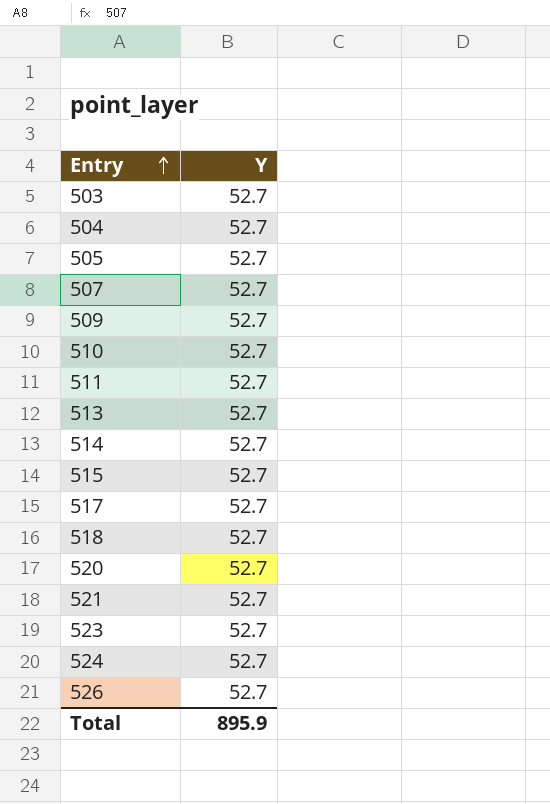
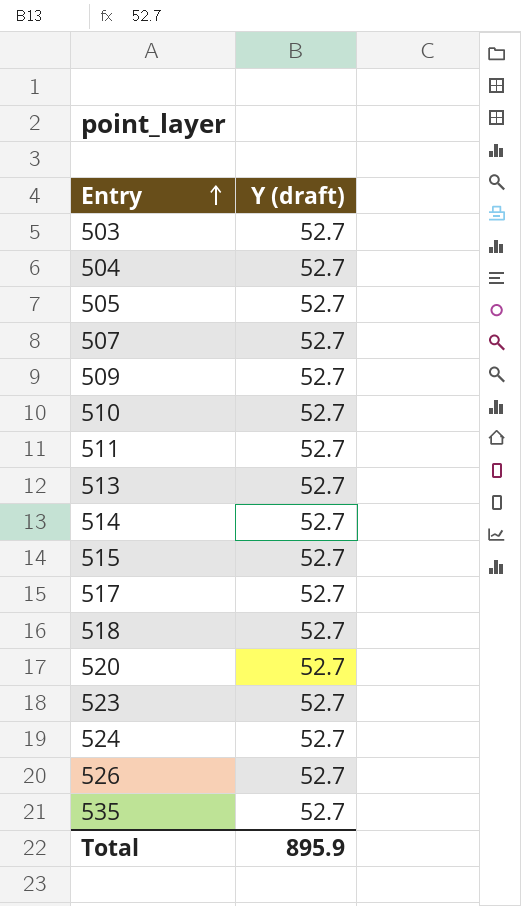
column name: Y -> Y (draft)
row 521: 52.7 -> none
row 535: none -> 52.7

